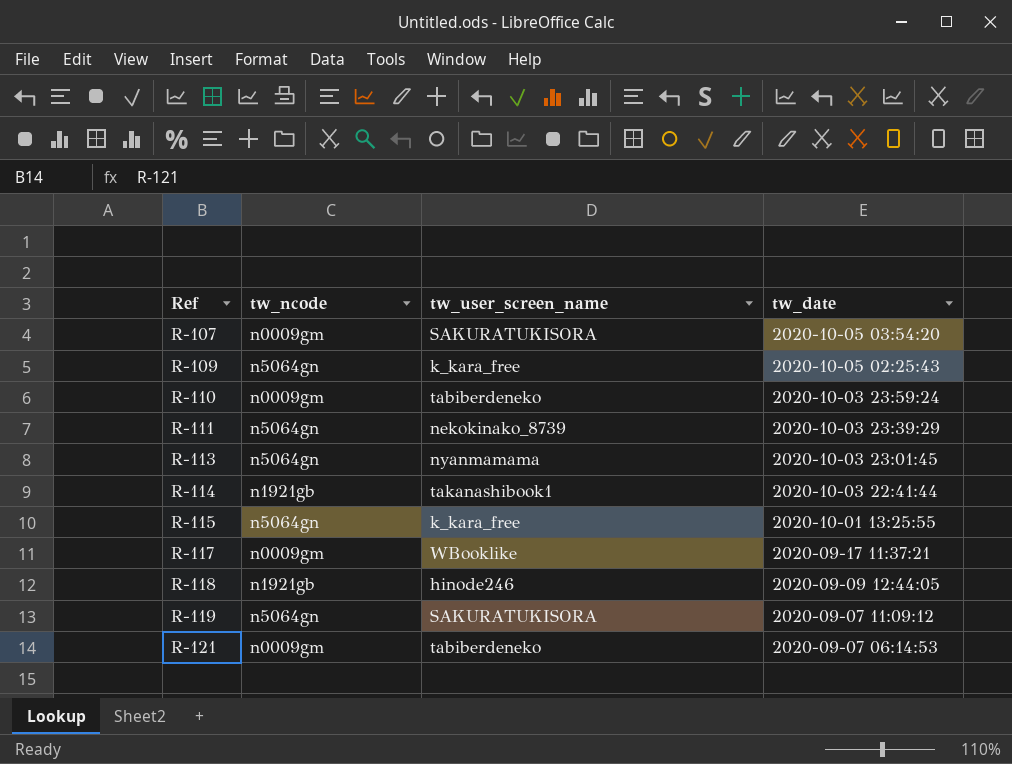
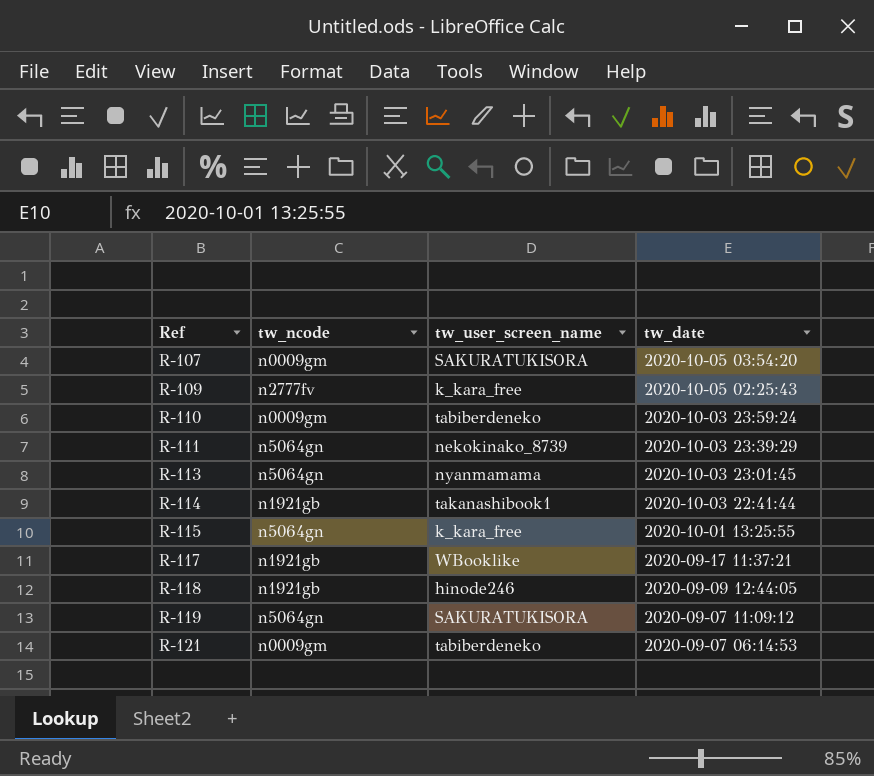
R-109 | tw_ncode: n5064gn -> n2777fv
R-117 | tw_ncode: n0009gm -> n1921gb

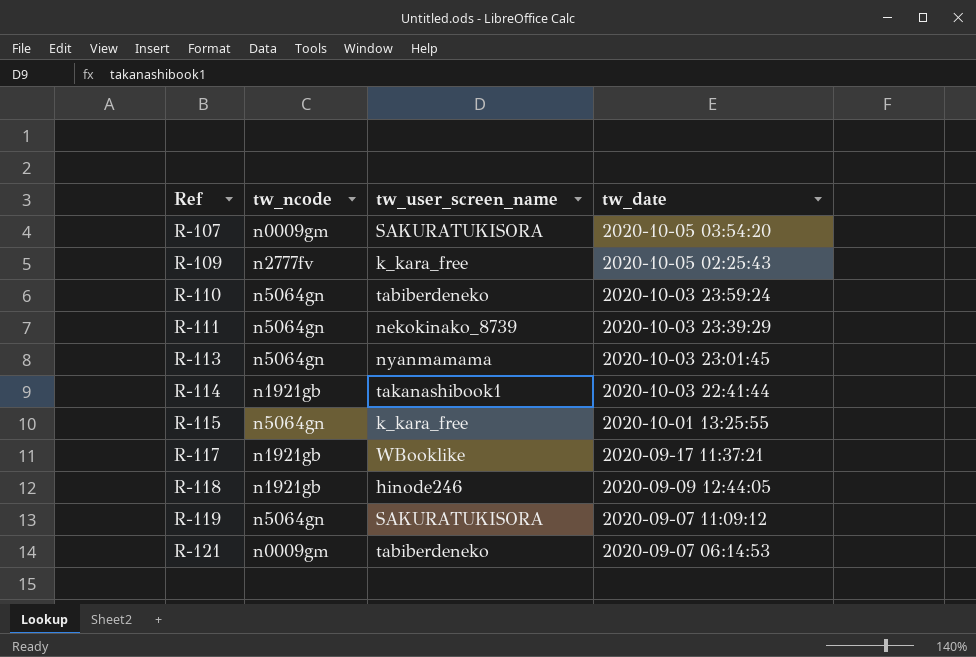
R-110 | tw_ncode: n0009gm -> n5064gn

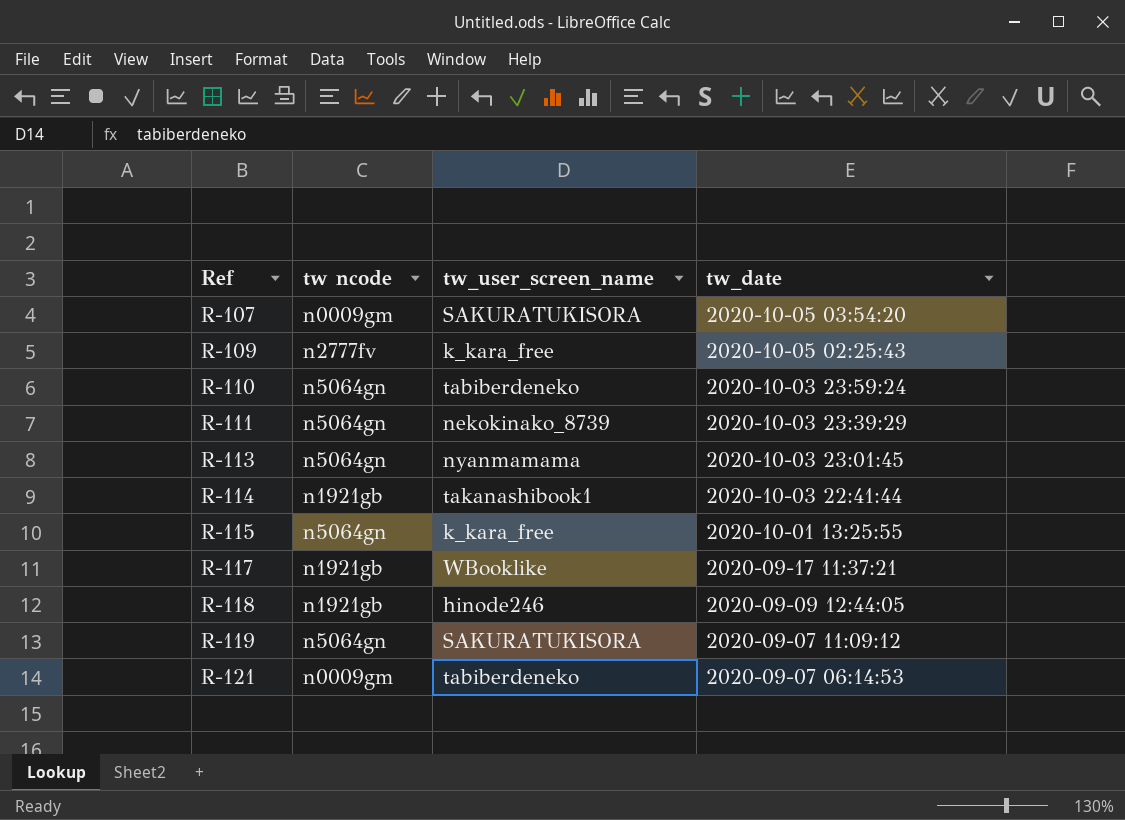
column name: tw_ncode -> tw ncode

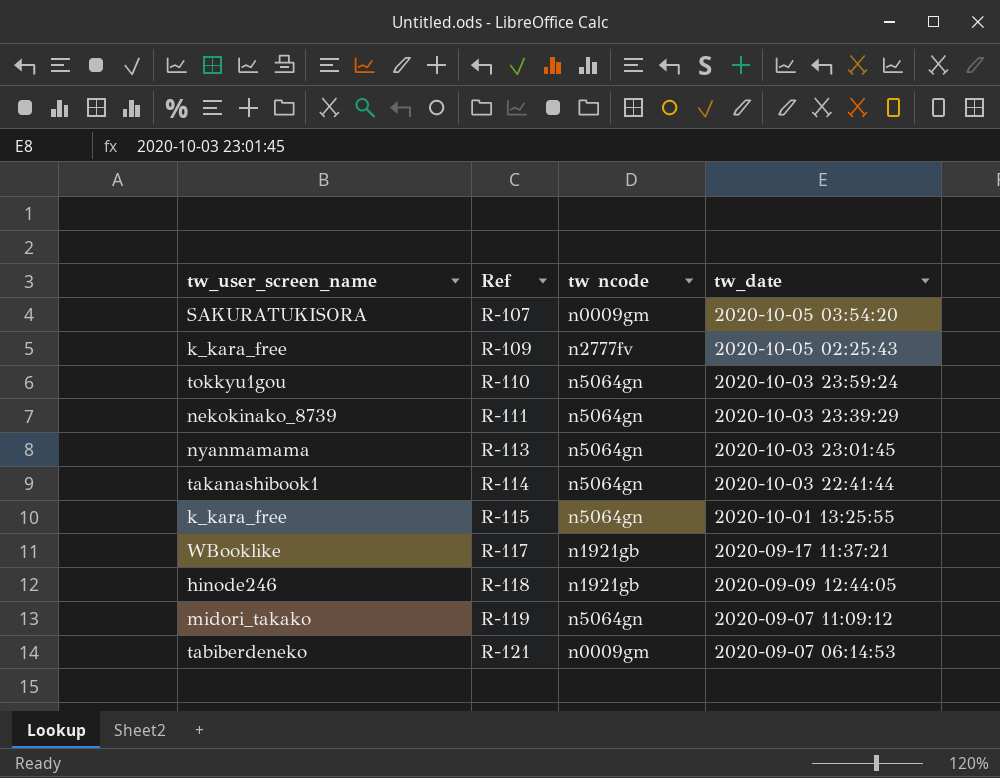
column tw_user_screen_name | position: 3 -> 1
R-110 | tw_user_screen_name: tabiberdeneko -> tokkyu1gou
R-114 | tw ncode: n1921gb -> n5064gn
R-119 | tw_user_screen_name: SAKURATUKISORA -> midori_takako

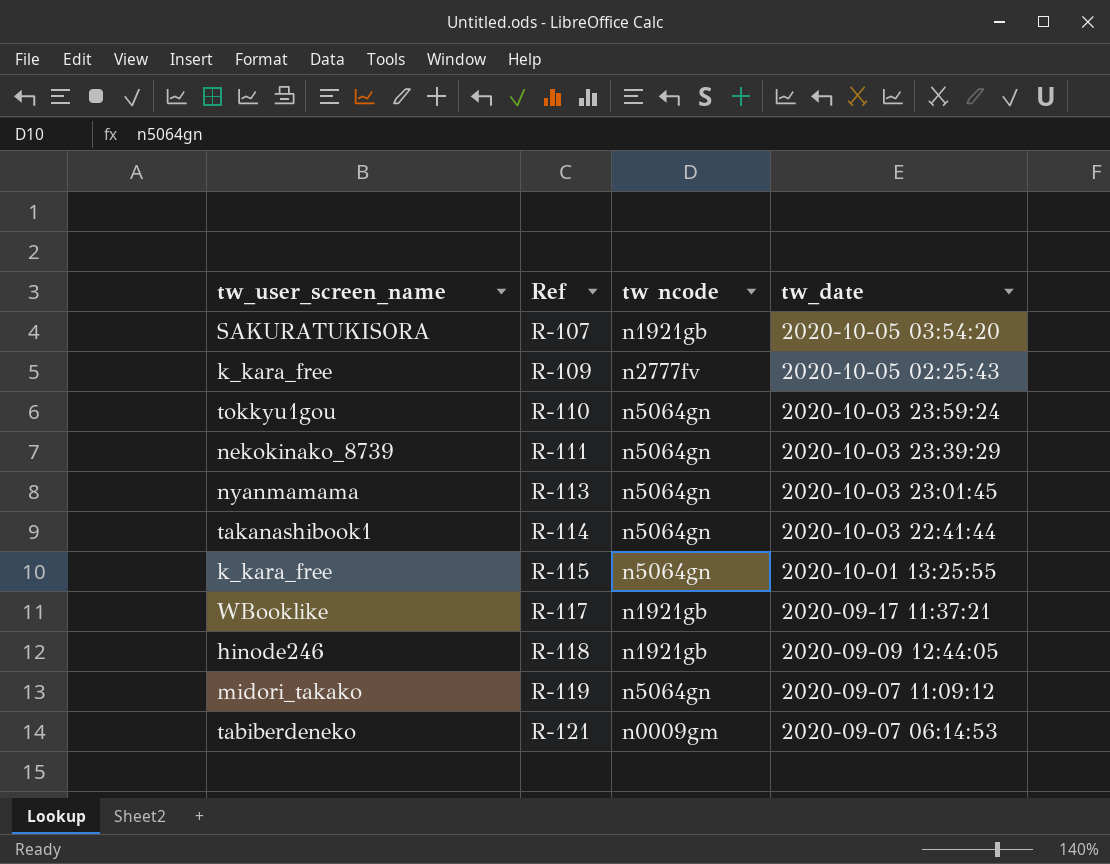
R-107 | tw ncode: n0009gm -> n1921gb

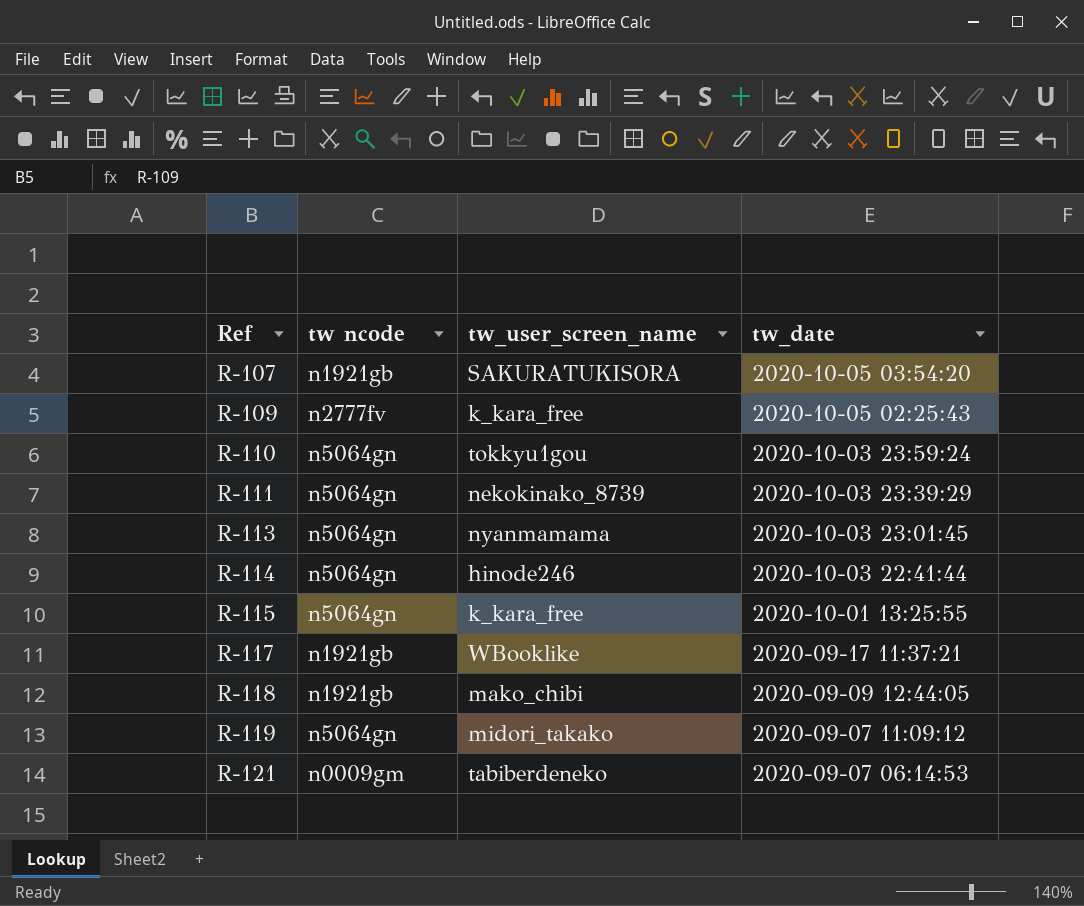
column tw_user_screen_name | position: 1 -> 3
R-114 | tw_user_screen_name: takanashibook1 -> hinode246
R-118 | tw_user_screen_name: hinode246 -> mako_chibi

